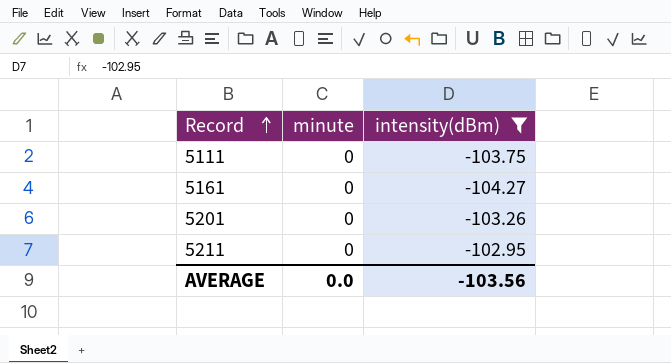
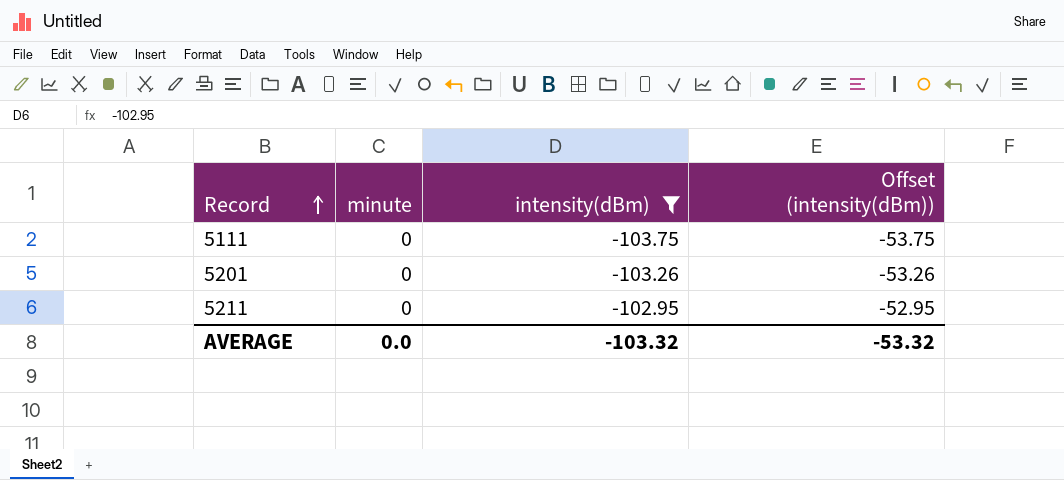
column Offset (intensity(dBm)) | formula: none -> [intensity(dBm)] + 50
row 5161: 0 | -104.27 -> none
AVERAGE | intensity(dBm): -103.56 -> -103.32

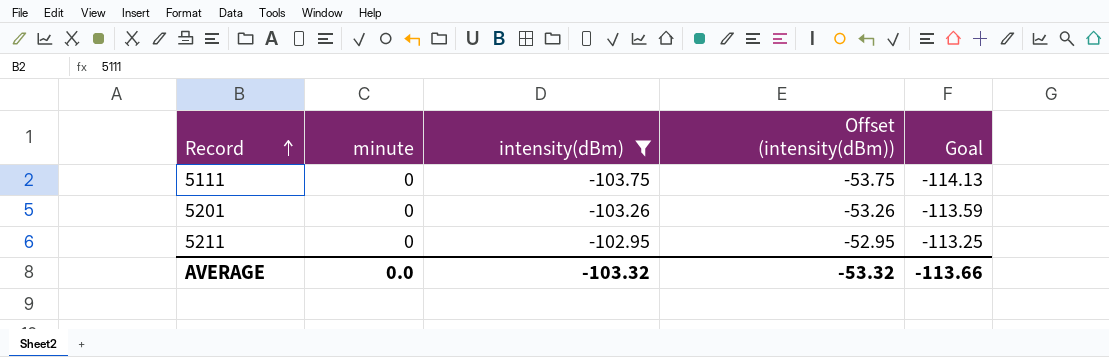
column Goal | formula: none -> [intensity(dBm)] * 1.1

